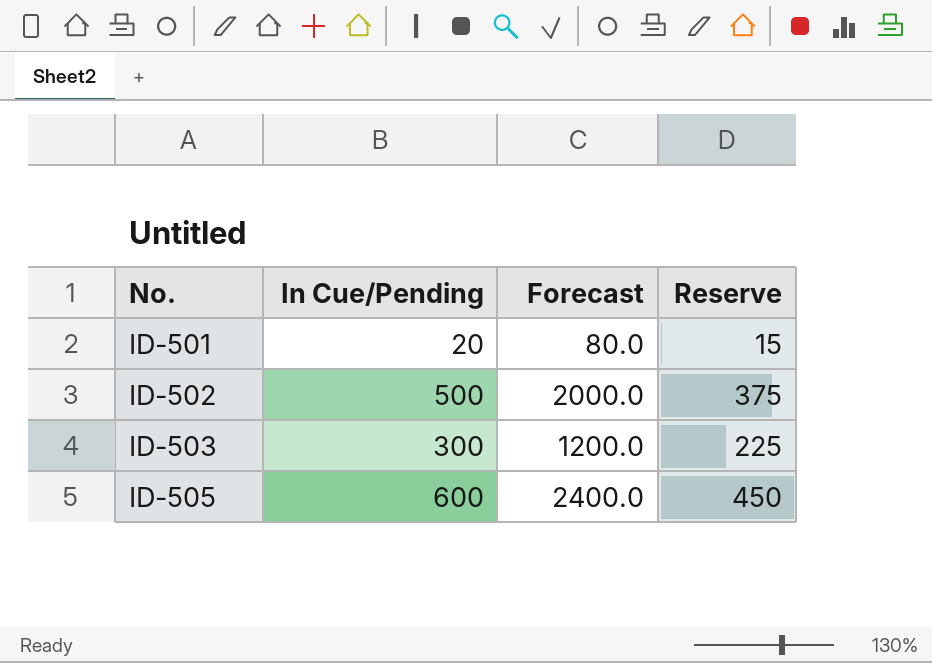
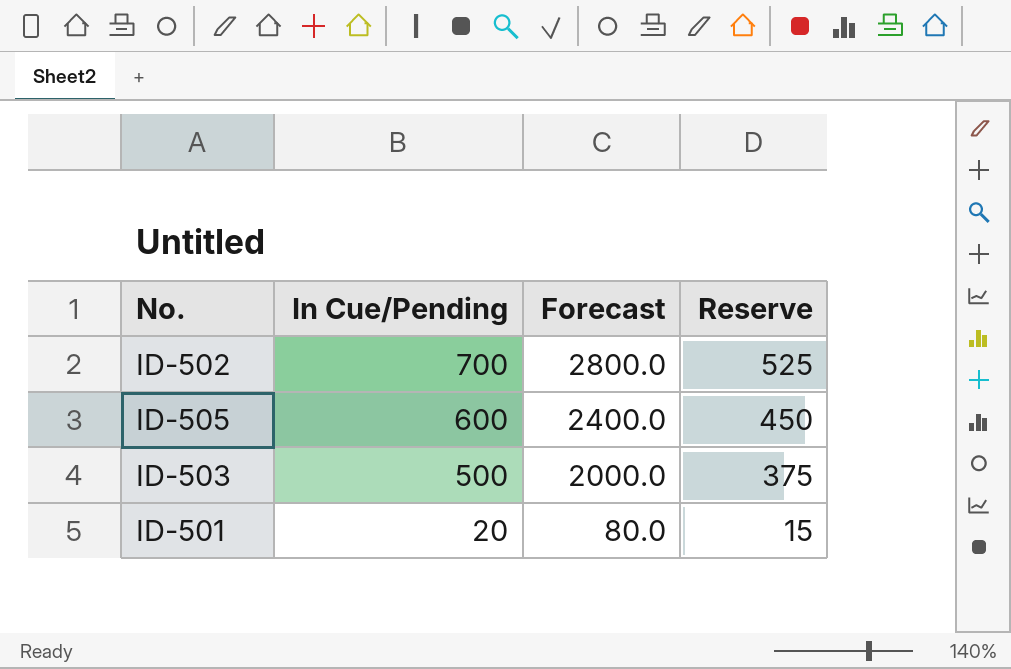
row order: No. ascending -> In Cue/Pending descending
ID-502 | In Cue/Pending: 500 -> 700
ID-502 | Forecast: 2000.0 -> 2800.0
ID-502 | Reserve: 375 -> 525
ID-503 | In Cue/Pending: 300 -> 500
ID-503 | Forecast: 1200.0 -> 2000.0
ID-503 | Reserve: 225 -> 375

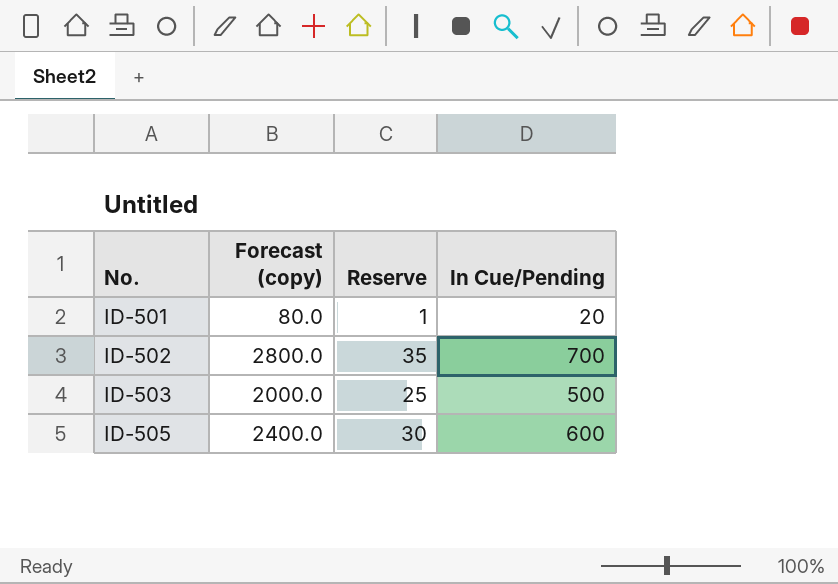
row order: In Cue/Pending descending -> No. ascending
column name: Forecast -> Forecast (copy)
column Reserve | formula: [In Cue/Pending] * 0.75 -> [In Cue/Pending] * 0.05
column In Cue/Pending | position: 2 -> 4

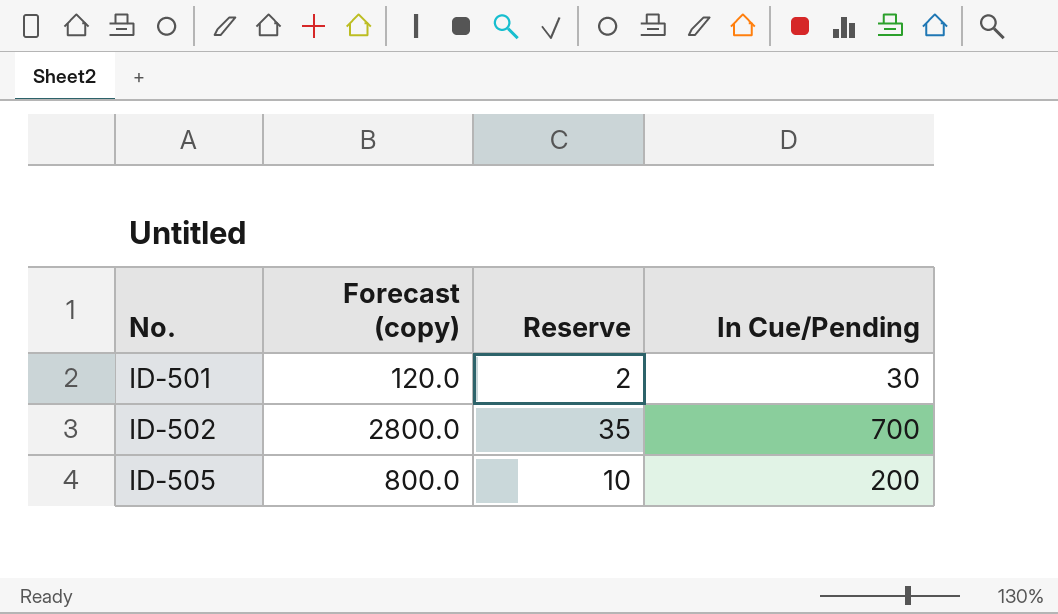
row ID-503: 2000.0 | 25 | 500 -> none
ID-501 | Forecast (copy): 80.0 -> 120.0
ID-501 | Reserve: 1 -> 2
ID-501 | In Cue/Pending: 20 -> 30
ID-505 | Forecast (copy): 2400.0 -> 800.0
ID-505 | Reserve: 30 -> 10
ID-505 | In Cue/Pending: 600 -> 200

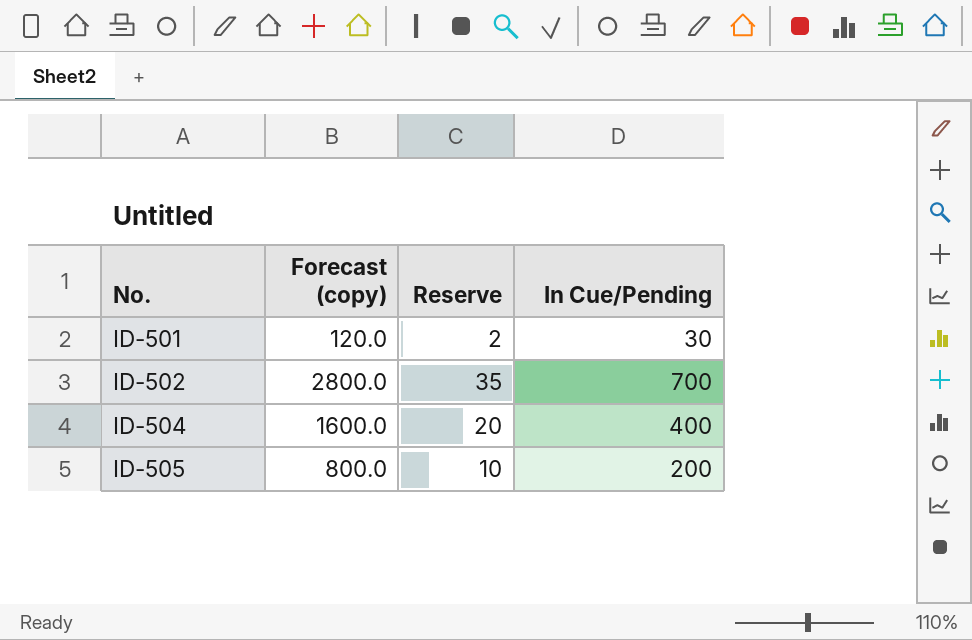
row ID-504: none -> 1600.0 | 20 | 400

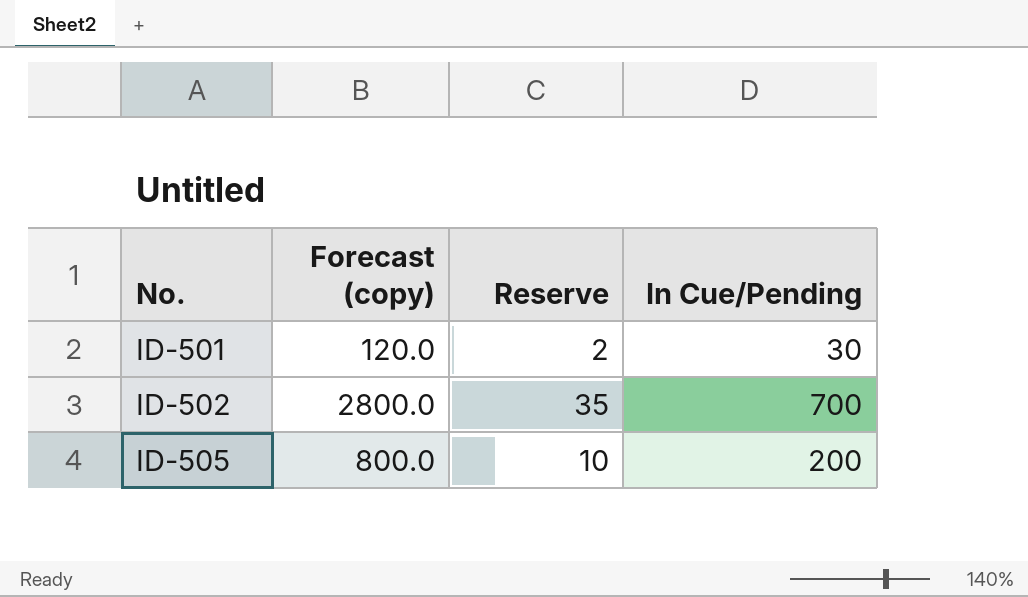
row ID-504: 1600.0 | 20 | 400 -> none

